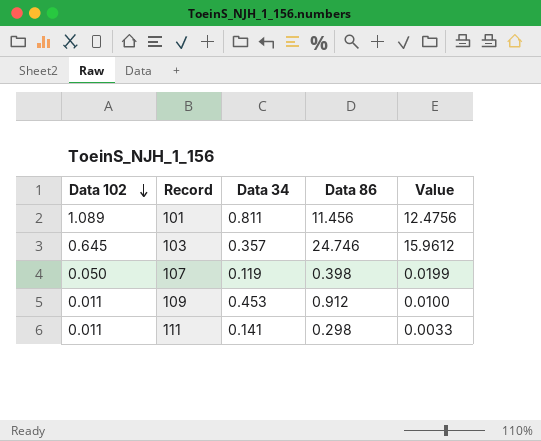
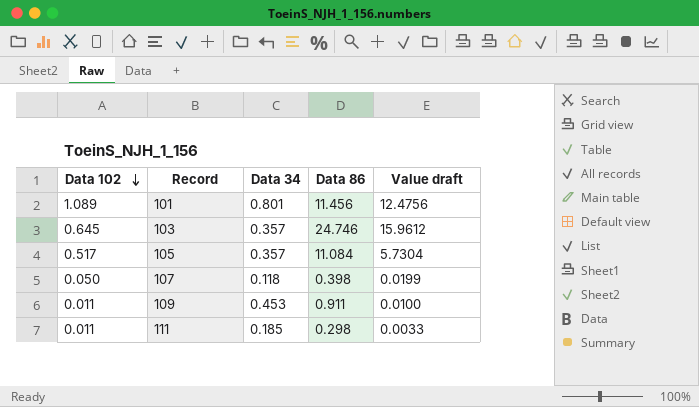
column name: Value -> Value draft
101 | Data 34: 0.811 -> 0.801
row 105: none -> 0.517 | 0.357 | 11.084 | 5.7304
107 | Data 34: 0.119 -> 0.118
109 | Data 86: 0.912 -> 0.911
111 | Data 34: 0.141 -> 0.185

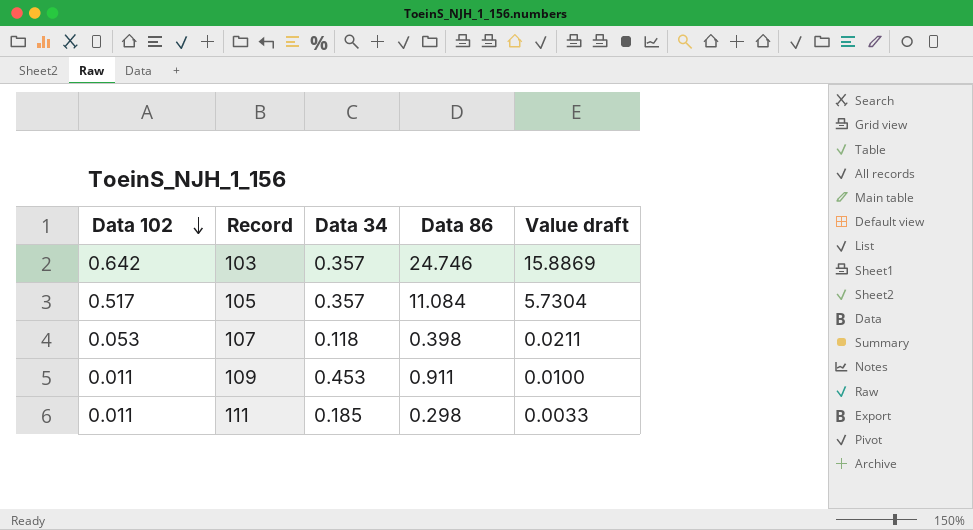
row 101: 1.089 | 0.801 | 11.456 | 12.4756 -> none
103 | Data 102: 0.645 -> 0.642
103 | Value draft: 15.9612 -> 15.8869
107 | Data 102: 0.050 -> 0.053
107 | Value draft: 0.0199 -> 0.0211

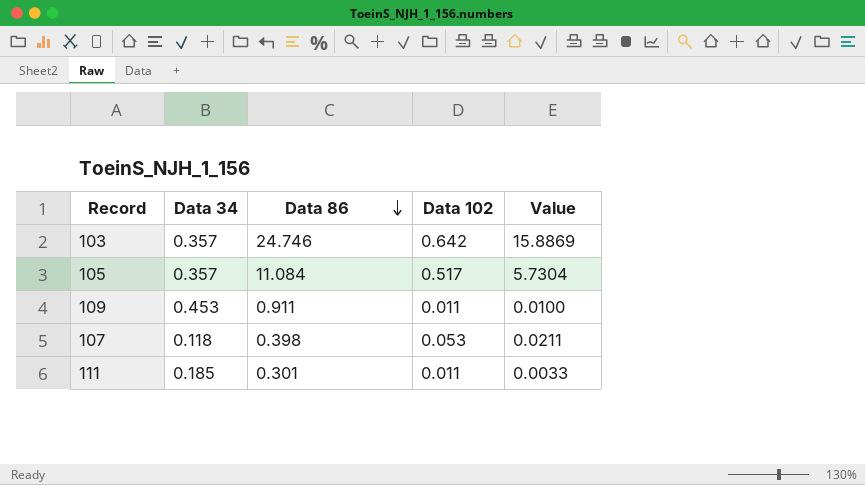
row order: Data 102 descending -> Data 86 descending
column Data 102 | position: 1 -> 4
column name: Value draft -> Value
111 | Data 86: 0.298 -> 0.301

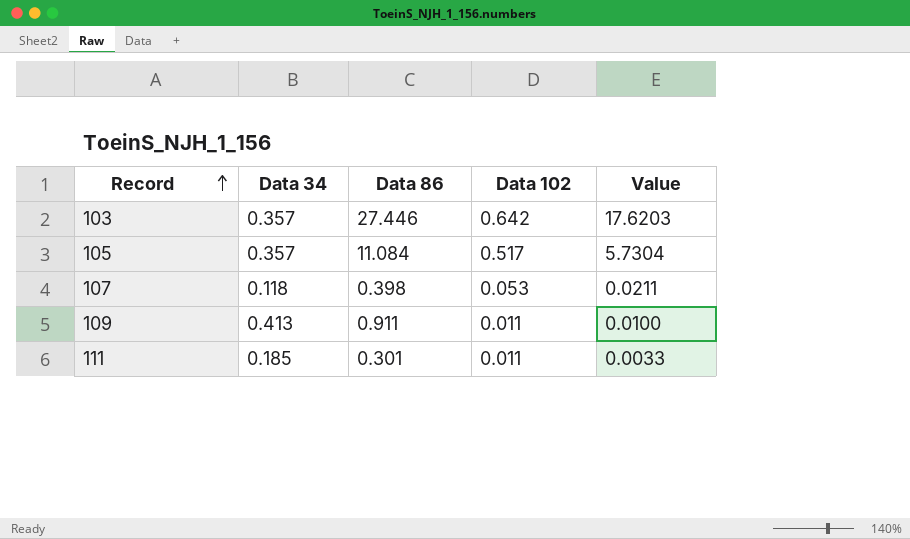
row order: Data 86 descending -> Record ascending
103 | Data 86: 24.746 -> 27.446
103 | Value: 15.8869 -> 17.6203
109 | Data 34: 0.453 -> 0.413

